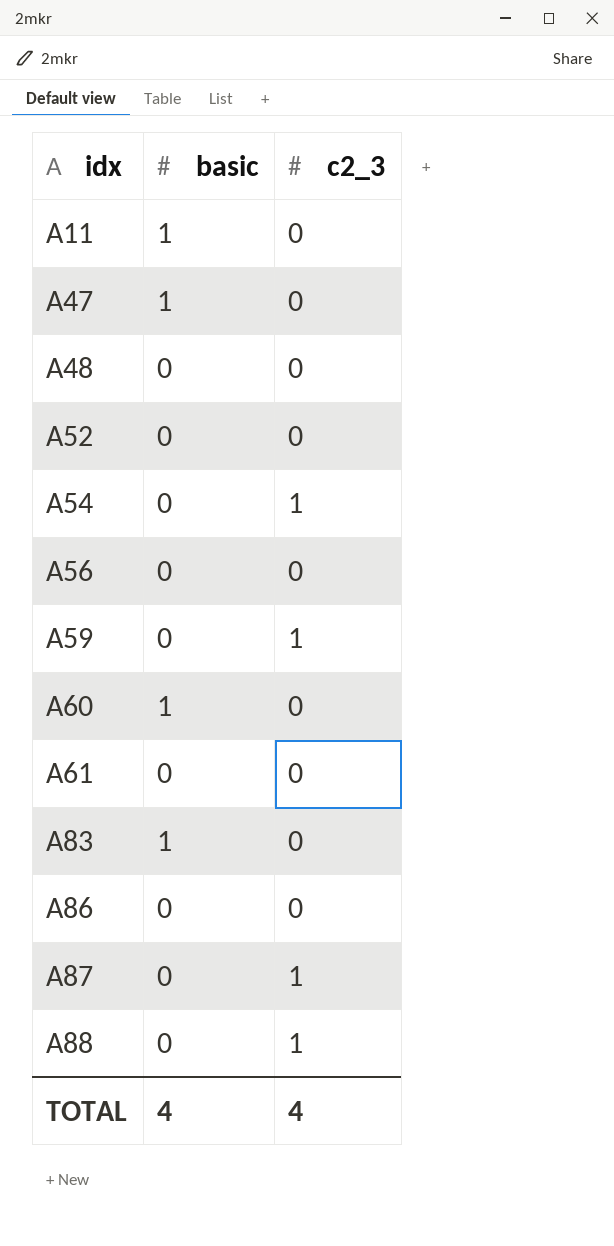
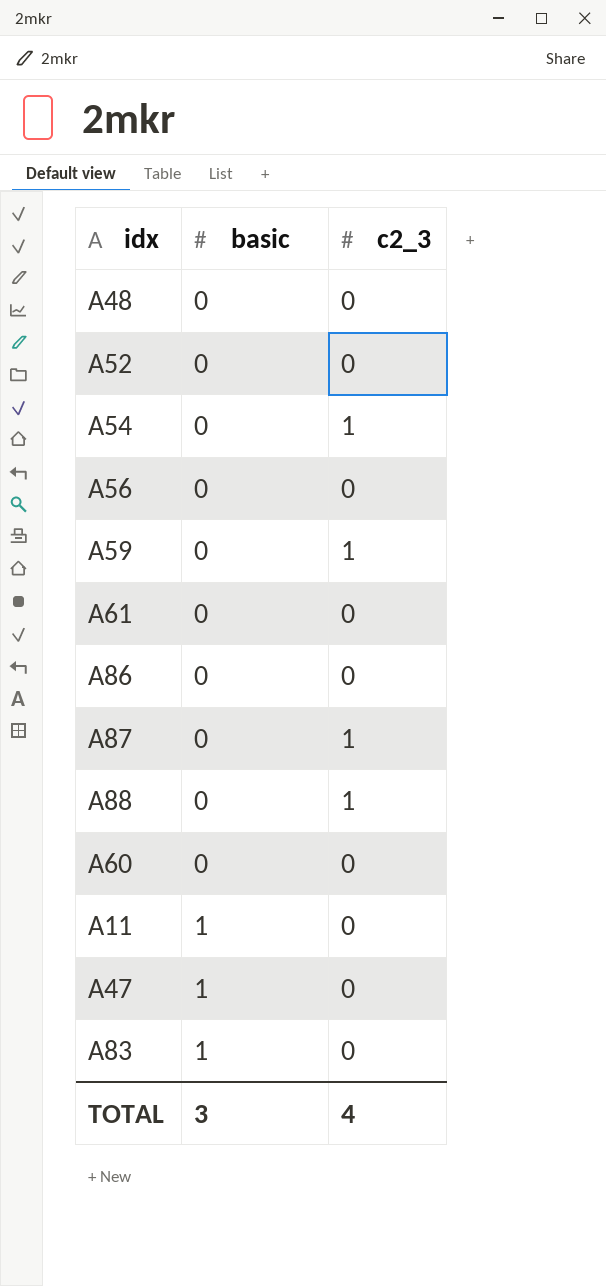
row order: idx ascending -> basic ascending
A60 | basic: 1 -> 0
TOTAL | basic: 4 -> 3

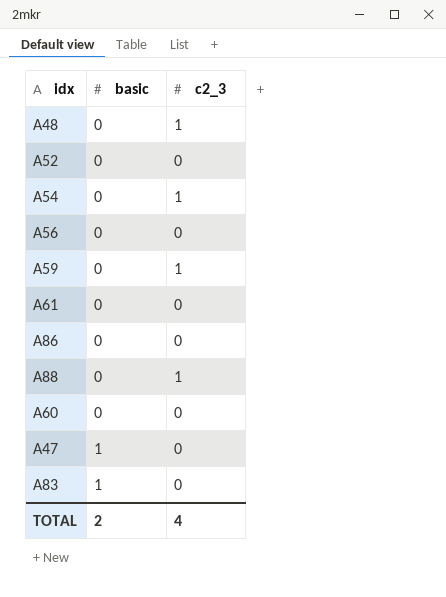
row A87: 0 | 1 -> none
row A11: 1 | 0 -> none
A48 | c2_3: 0 -> 1
TOTAL | basic: 3 -> 2

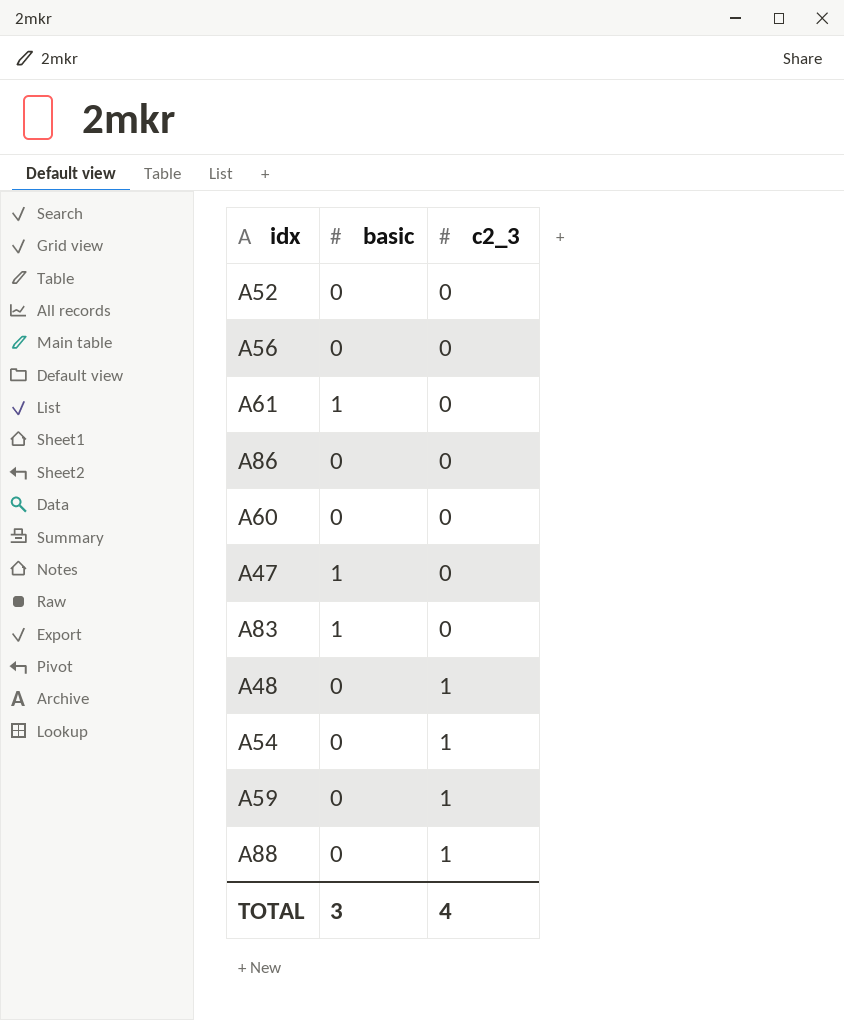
row order: basic ascending -> c2_3 ascending
A61 | basic: 0 -> 1
TOTAL | basic: 2 -> 3

